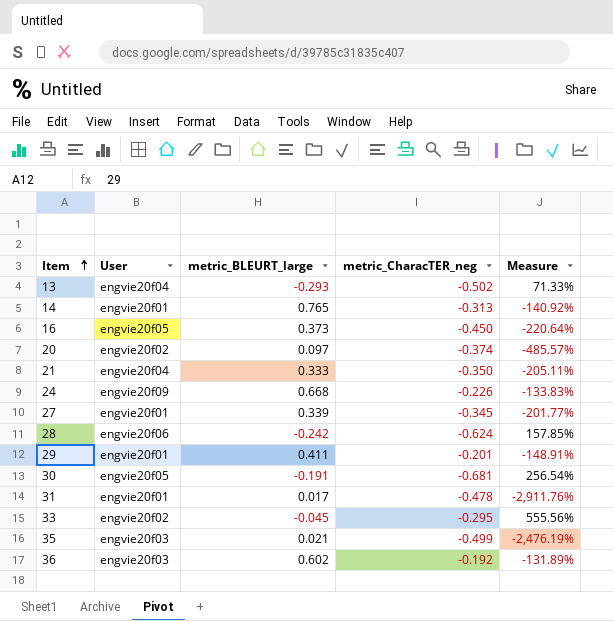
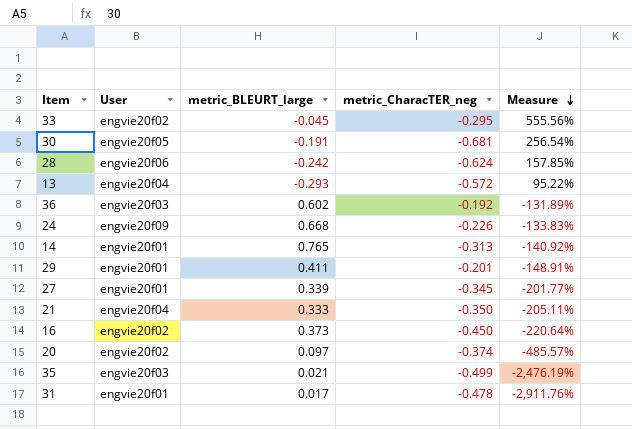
row order: Item ascending -> Measure descending
13 | metric_CharacTER_neg: -0.502 -> -0.572
13 | Measure: 71.33% -> 95.22%
16 | User: engvie20f05 -> engvie20f02

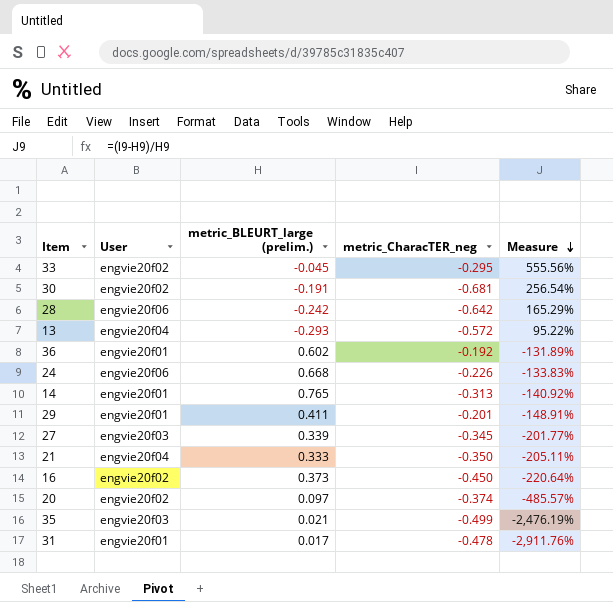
column name: metric_BLEURT_large -> metric_BLEURT_large (prelim.)
30 | User: engvie20f05 -> engvie20f02
28 | metric_CharacTER_neg: -0.624 -> -0.642
28 | Measure: 157.85% -> 165.29%
36 | User: engvie20f03 -> engvie20f01
24 | User: engvie20f09 -> engvie20f06
27 | User: engvie20f01 -> engvie20f03

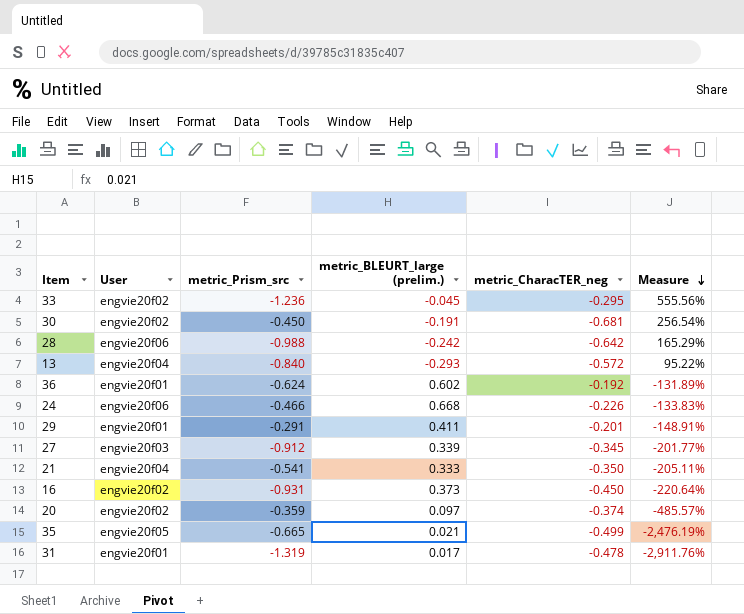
column metric_Prism_src | position: none -> 3
row 14: engvie20f01 | 0.765 | -0.313 | -140.92% -> none
35 | User: engvie20f03 -> engvie20f05

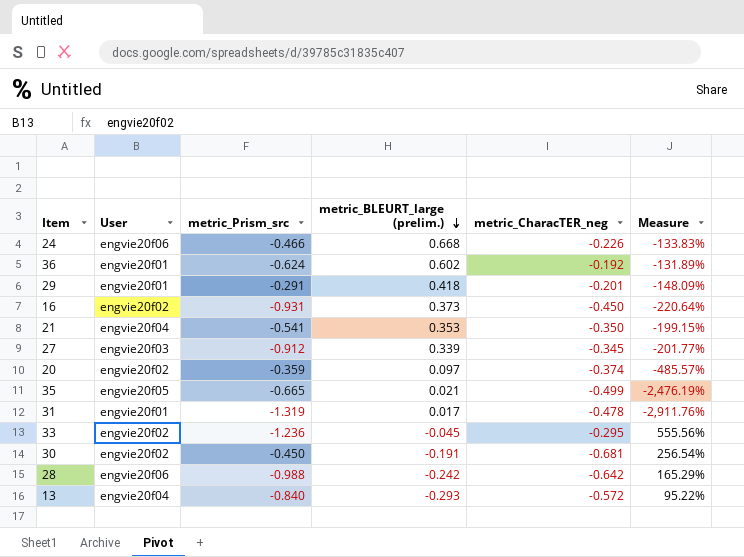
row order: Measure descending -> metric_BLEURT_large (prelim.) descending
29 | metric_BLEURT_large (prelim.): 0.411 -> 0.418
29 | Measure: -148.91% -> -148.09%
21 | metric_BLEURT_large (prelim.): 0.333 -> 0.353
21 | Measure: -205.11% -> -199.15%

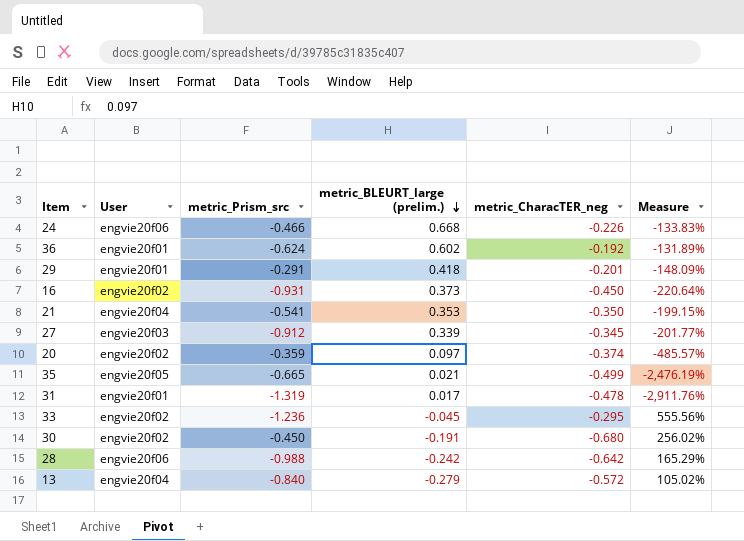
30 | metric_CharacTER_neg: -0.681 -> -0.680
30 | Measure: 256.54% -> 256.02%
13 | metric_BLEURT_large (prelim.): -0.293 -> -0.279
13 | Measure: 95.22% -> 105.02%

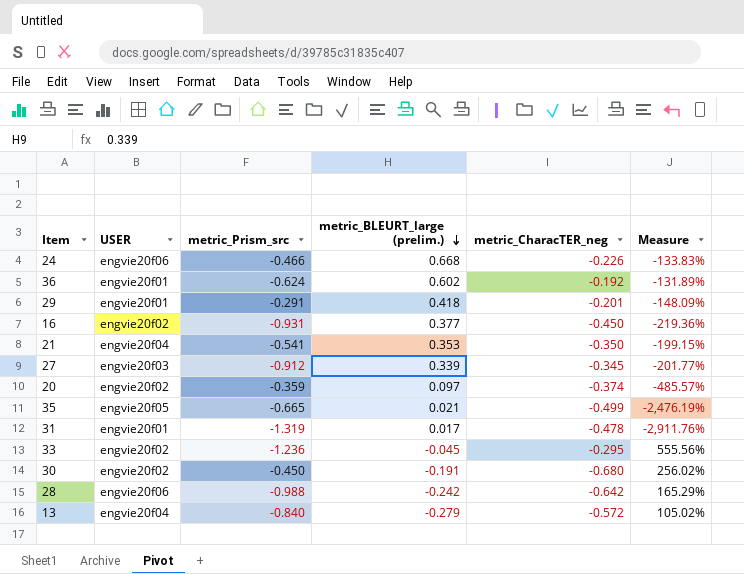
column name: User -> USER
16 | metric_BLEURT_large (prelim.): 0.373 -> 0.377
16 | Measure: -220.64% -> -219.36%

